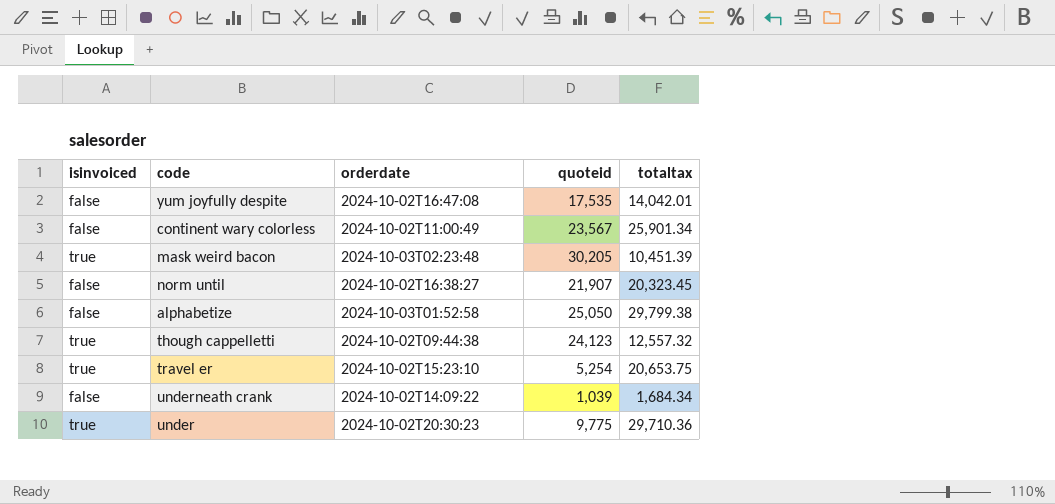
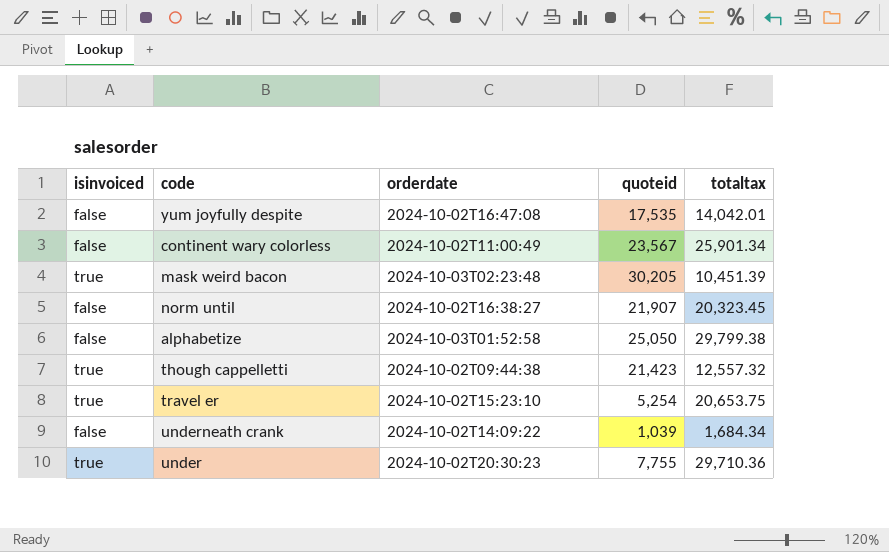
though cappelletti | quoteid: 24,123 -> 21,423
under | quoteid: 9,775 -> 7,755

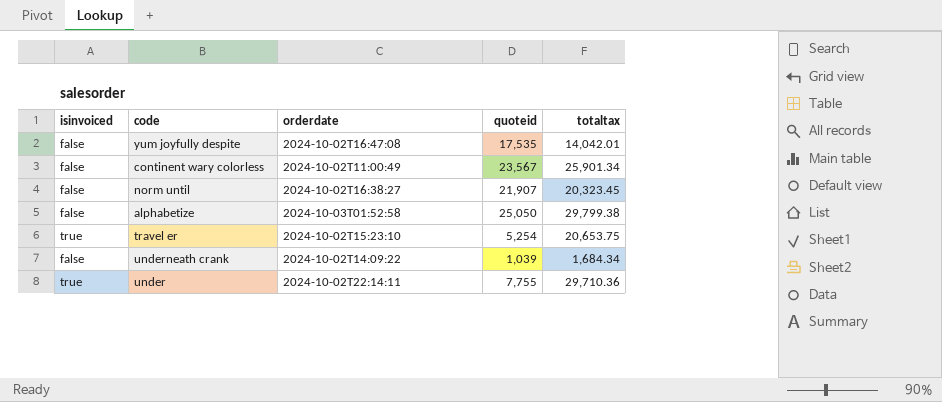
row mask weird bacon: true | 2024-10-03T02:23:48 | 30,205 | 10,451.39 -> none
row though cappelletti: true | 2024-10-02T09:44:38 | 21,423 | 12,557.32 -> none
under | orderdate: 2024-10-02T20:30:23 -> 2024-10-02T22:14:11

